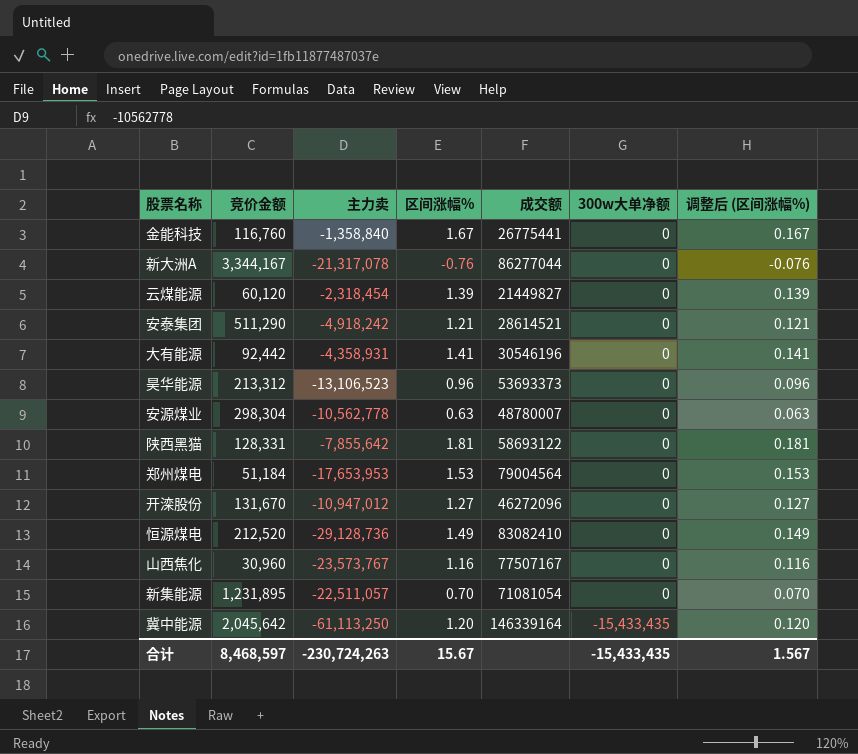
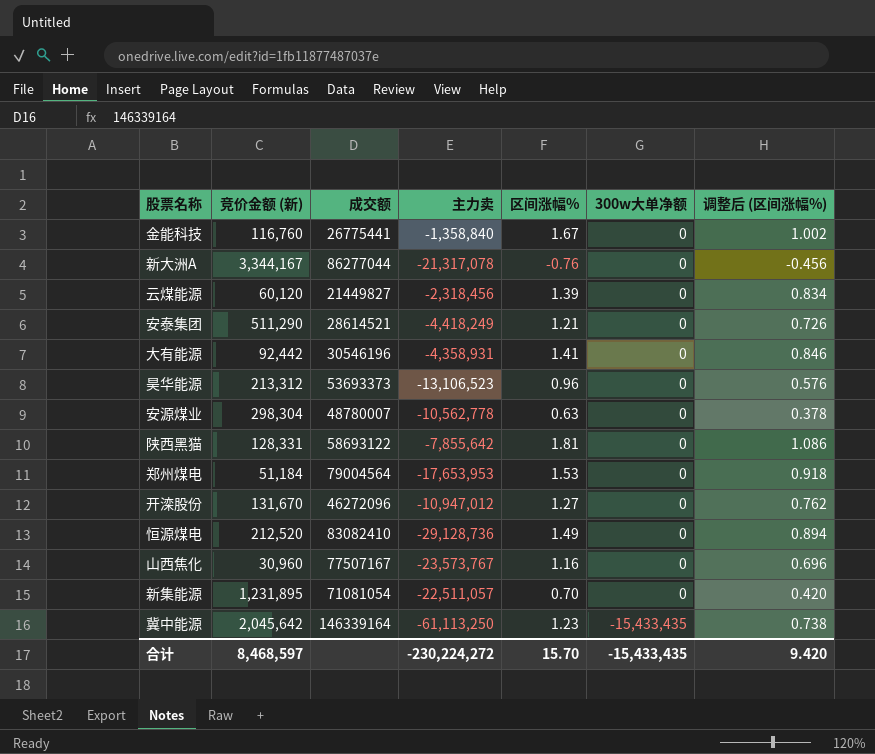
column name: 竞价金额 -> 竞价金额 (新)
column 成交额 | position: 5 -> 3
column 调整后 (区间涨幅%) | formula: [区间涨幅%] * 0.1 -> [区间涨幅%] * 0.6
云煤能源 | 主力卖: -2,318,454 -> -2,318,456
安泰集团 | 主力卖: -4,918,242 -> -4,418,249
冀中能源 | 区间涨幅%: 1.20 -> 1.23
合计 | 主力卖: -230,724,263 -> -230,224,272
合计 | 区间涨幅%: 15.67 -> 15.70
合计 | 调整后 (区间涨幅%): 1.567 -> 9.420

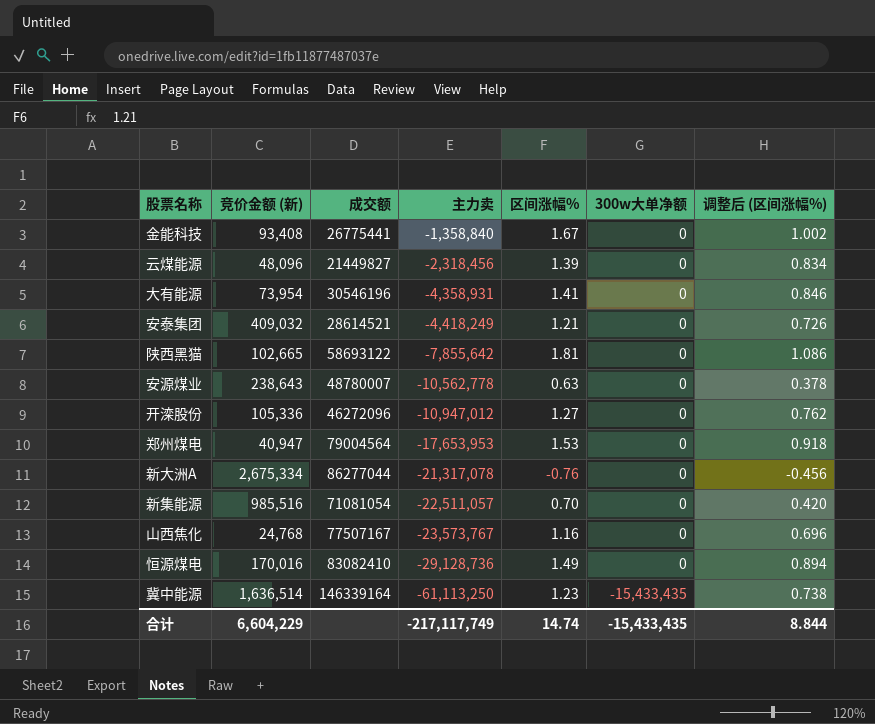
row order: 300w大单净额 descending -> 主力卖 descending
row 昊华能源: 213,312 | 53693373 | -13,106,523 | 0.96 | 0 | 0.576 -> none
金能科技 | 竞价金额 (新): 116,760 -> 93,408
云煤能源 | 竞价金额 (新): 60,120 -> 48,096
大有能源 | 竞价金额 (新): 92,442 -> 73,954
安泰集团 | 竞价金额 (新): 511,290 -> 409,032
陕西黑猫 | 竞价金额 (新): 128,331 -> 102,665
安源煤业 | 竞价金额 (新): 298,304 -> 238,643
开滦股份 | 竞价金额 (新): 131,670 -> 105,336
郑州煤电 | 竞价金额 (新): 51,184 -> 40,947
新大洲A | 竞价金额 (新): 3,344,167 -> 2,675,334
新集能源 | 竞价金额 (新): 1,231,895 -> 985,516
山西焦化 | 竞价金额 (新): 30,960 -> 24,768
恒源煤电 | 竞价金额 (新): 212,520 -> 170,016
冀中能源 | 竞价金额 (新): 2,045,642 -> 1,636,514
合计 | 竞价金额 (新): 8,468,597 -> 6,604,229
合计 | 主力卖: -230,224,272 -> -217,117,749
合计 | 区间涨幅%: 15.70 -> 14.74
合计 | 调整后 (区间涨幅%): 9.420 -> 8.844

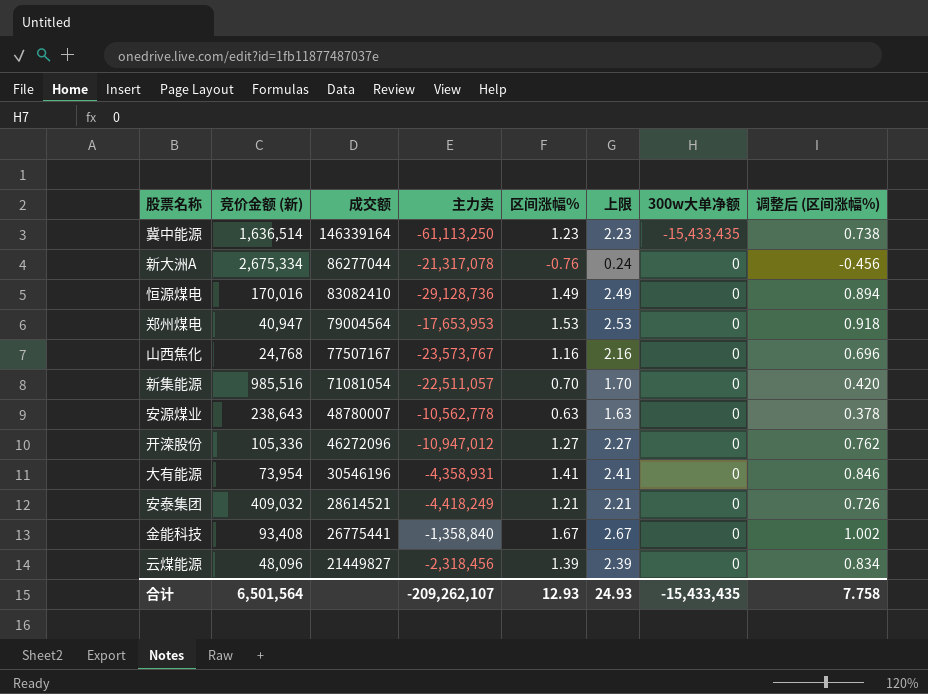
row order: 主力卖 descending -> 成交额 descending
column 上限 | formula: none -> [区间涨幅%] + 1
row 陕西黑猫: 102,665 | 58693122 | -7,855,642 | 1.81 | 0 | 1.086 -> none
合计 | 竞价金额 (新): 6,604,229 -> 6,501,564
合计 | 主力卖: -217,117,749 -> -209,262,107
合计 | 区间涨幅%: 14.74 -> 12.93
合计 | 调整后 (区间涨幅%): 8.844 -> 7.758

